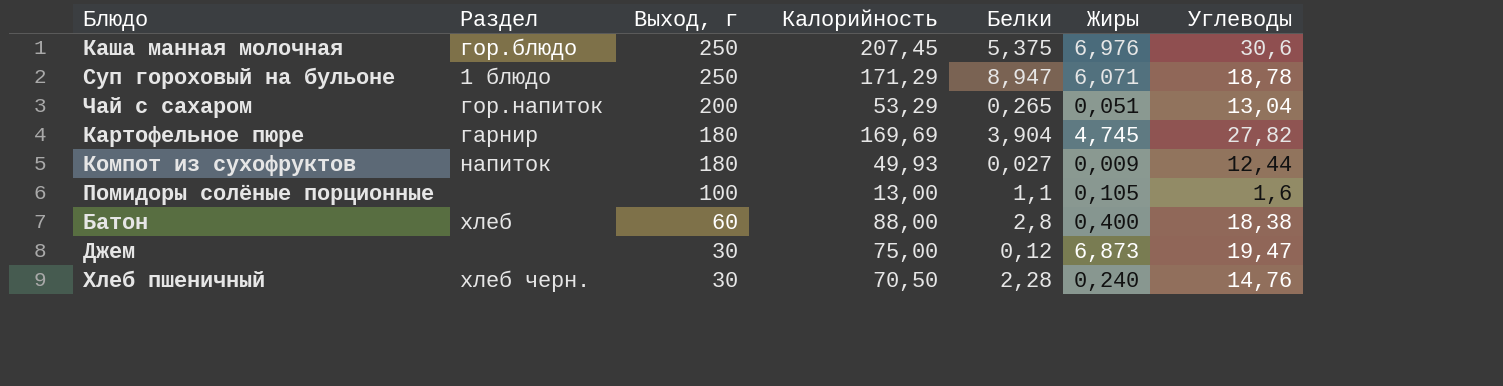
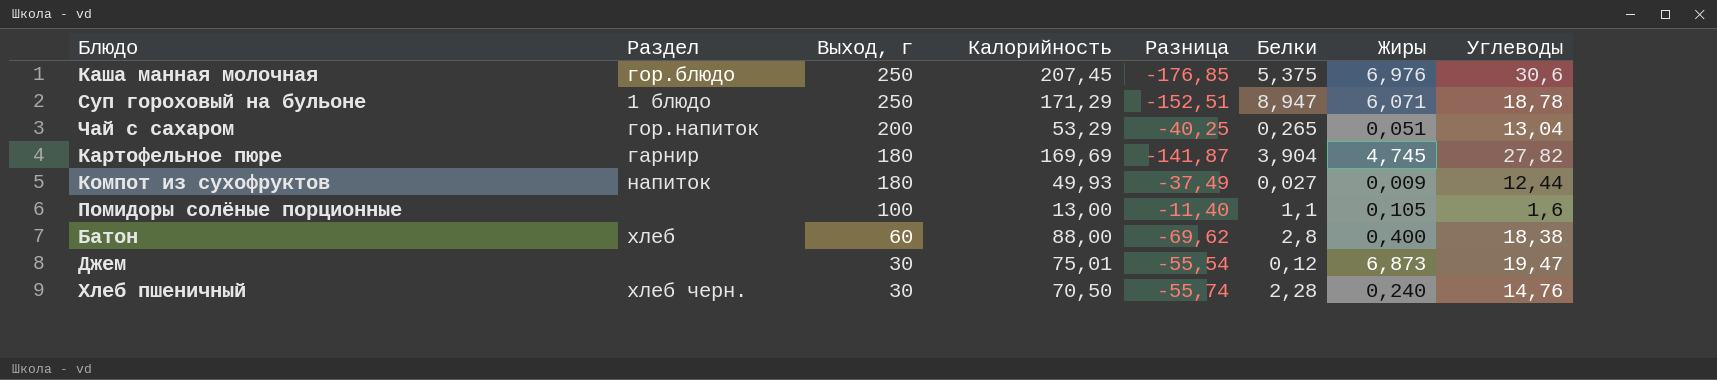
column Разница | formula: none -> [Углеводы] - [Калорийность]
Джем | Калорийность: 75,00 -> 75,01

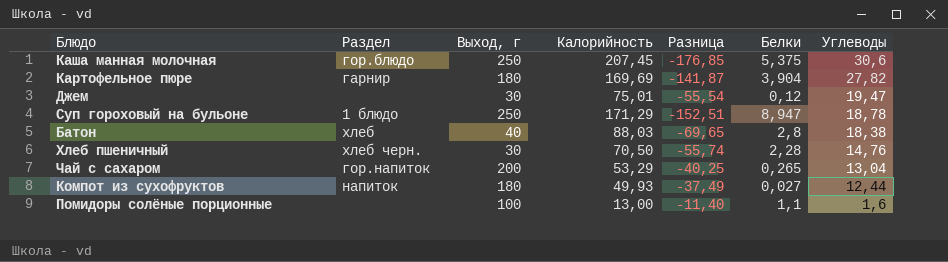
row order: Выход, г descending -> Углеводы descending
column Жиры | position: 7 -> none
Батон | Выход, г: 60 -> 40
Батон | Калорийность: 88,00 -> 88,03
Батон | Разница: -69,62 -> -69,65

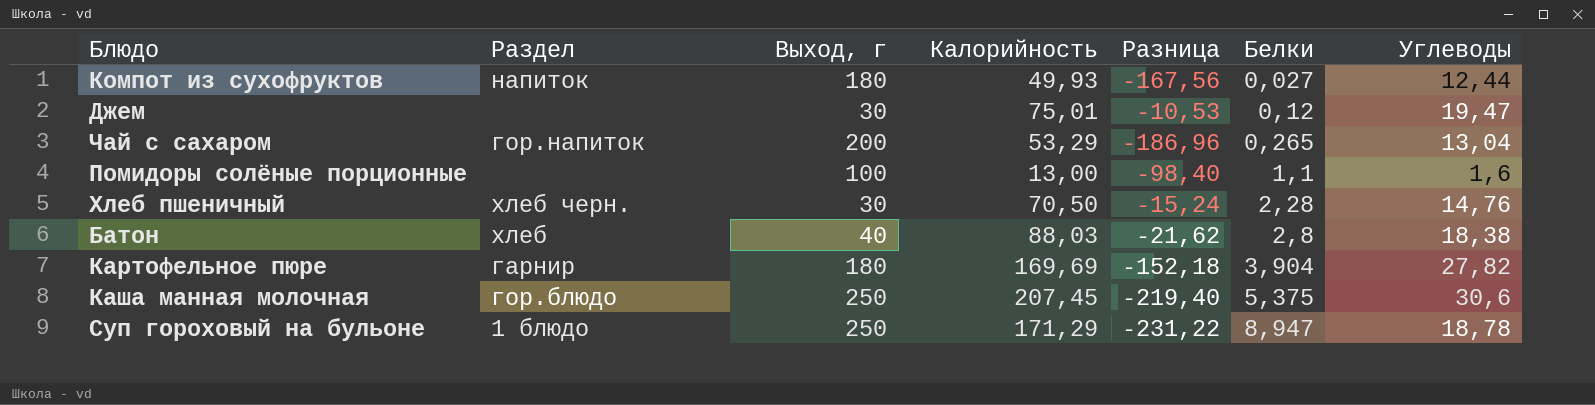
row order: Углеводы descending -> Белки ascending
column Разница | formula: [Углеводы] - [Калорийность] -> [Углеводы] - [Выход, г]

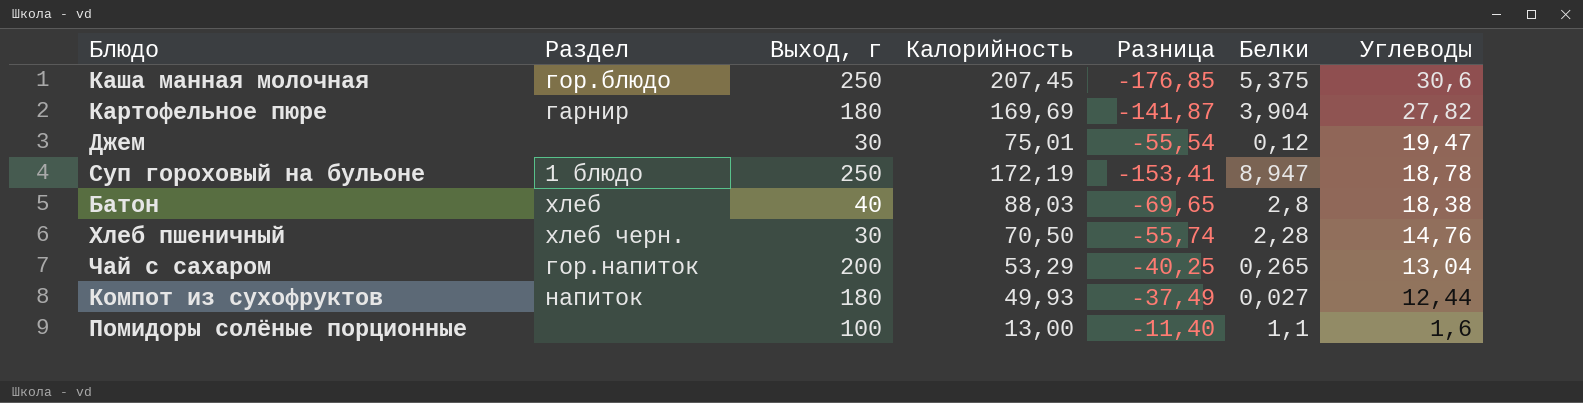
row order: Белки ascending -> Углеводы descending
column Разница | formula: [Углеводы] - [Выход, г] -> [Углеводы] - [Калорийность]
Суп гороховый на бульоне | Калорийность: 171,29 -> 172,19

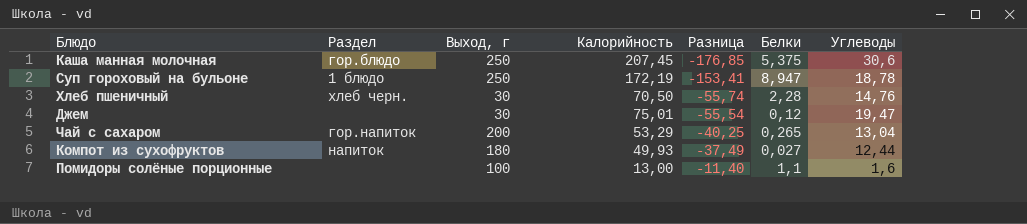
row order: Углеводы descending -> Разница ascending
row Картофельное пюре: гарнир | 180 | 169,69 | -141,87 | 3,904 | 27,82 -> none
row Батон: хлеб | 40 | 88,03 | -69,65 | 2,8 | 18,38 -> none

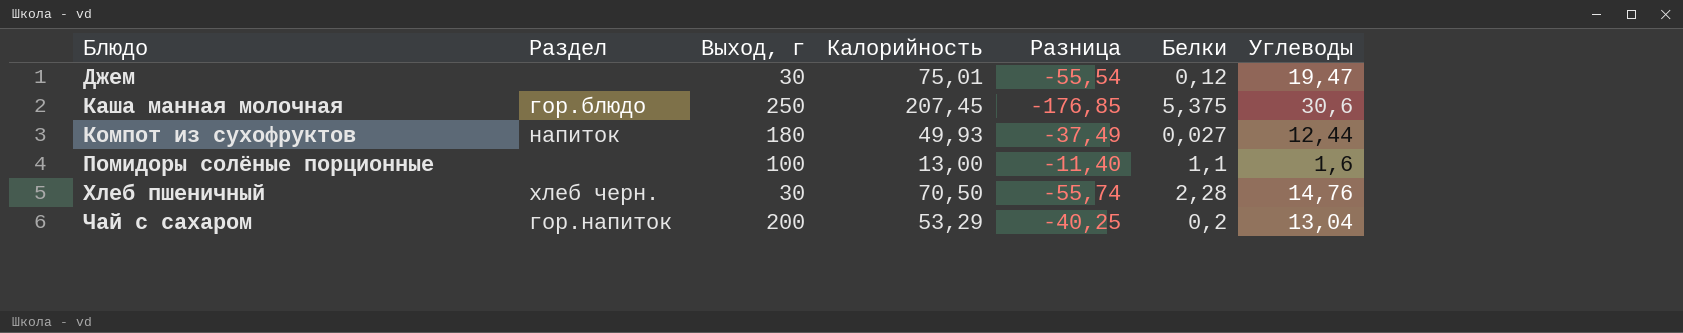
row order: Разница ascending -> Блюдо ascending
row Суп гороховый на бульоне: 1 блюдо | 250 | 172,19 | -153,41 | 8,947 | 18,78 -> none
Чай с сахаром | Белки: 0,265 -> 0,2

